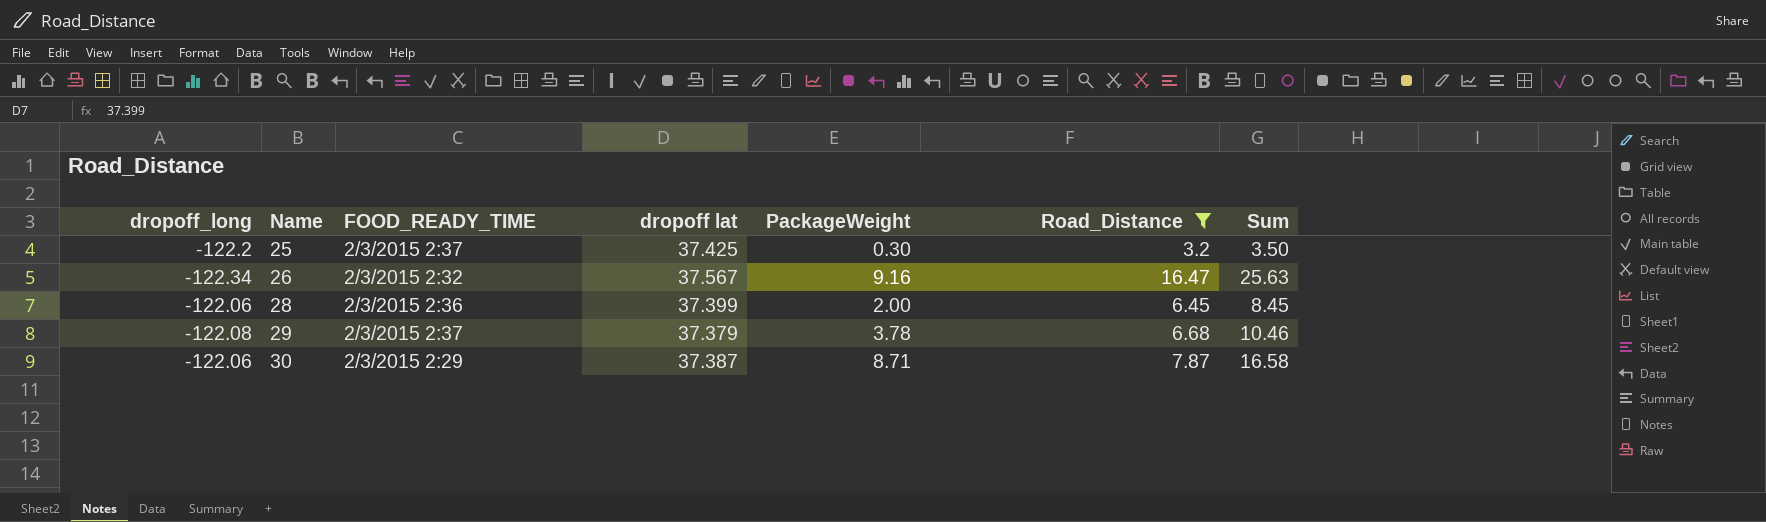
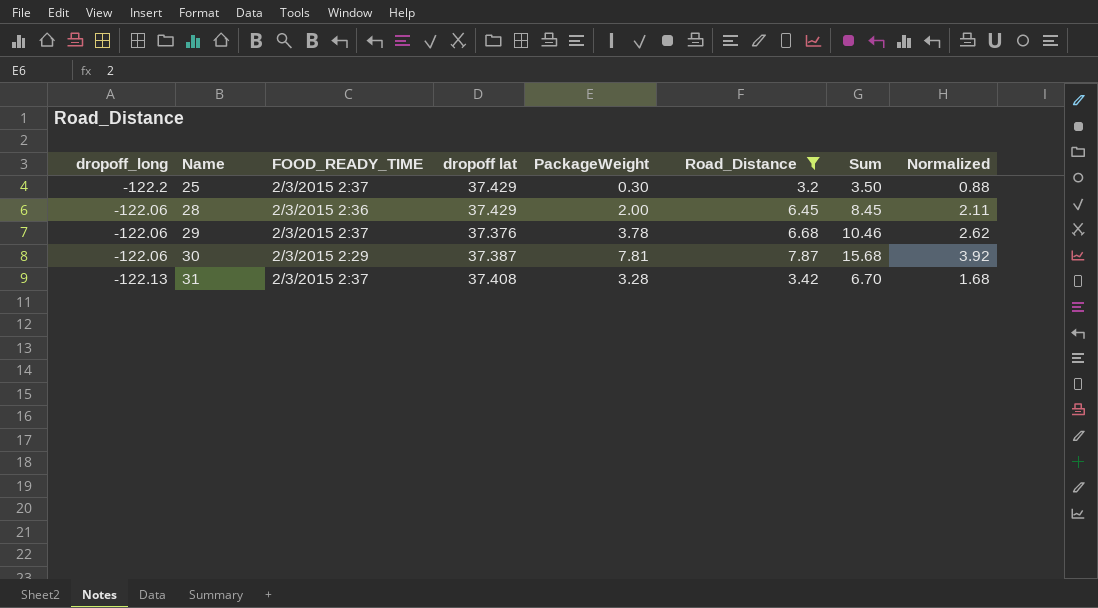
column Normalized | formula: none -> [Sum] * 0.25
row 26: -122.34 | 2/3/2015 2:32 | 37.567 | 9.16 | 16.47 | 25.63 -> none
25 | dropoff lat: 37.425 -> 37.429
28 | dropoff lat: 37.399 -> 37.429
29 | dropoff_long: -122.08 -> -122.06
29 | dropoff lat: 37.379 -> 37.376
30 | PackageWeight: 8.71 -> 7.81
30 | Sum: 16.58 -> 15.68
row 31: none -> -122.13 | 2/3/2015 2:37 | 37.408 | 3.28 | 3.42 | 6.70 | 1.68

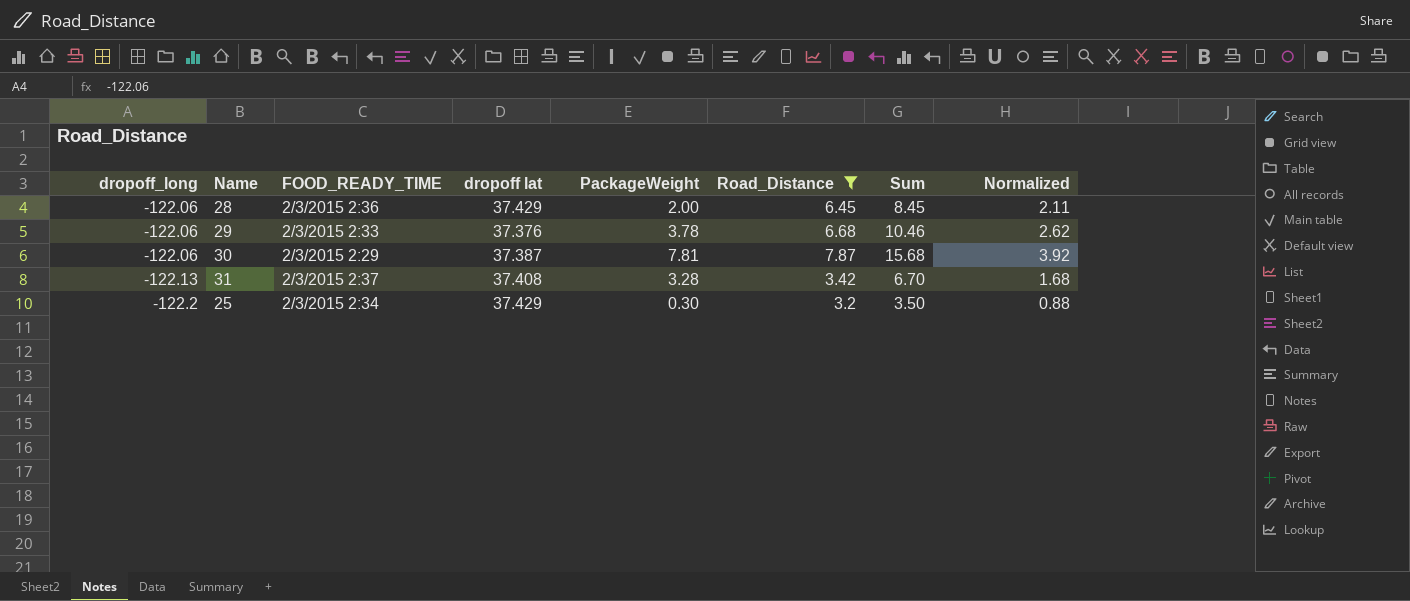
row order: Name ascending -> dropoff_long descending
29 | FOOD_READY_TIME: 2/3/2015 2:37 -> 2/3/2015 2:33
25 | FOOD_READY_TIME: 2/3/2015 2:37 -> 2/3/2015 2:34

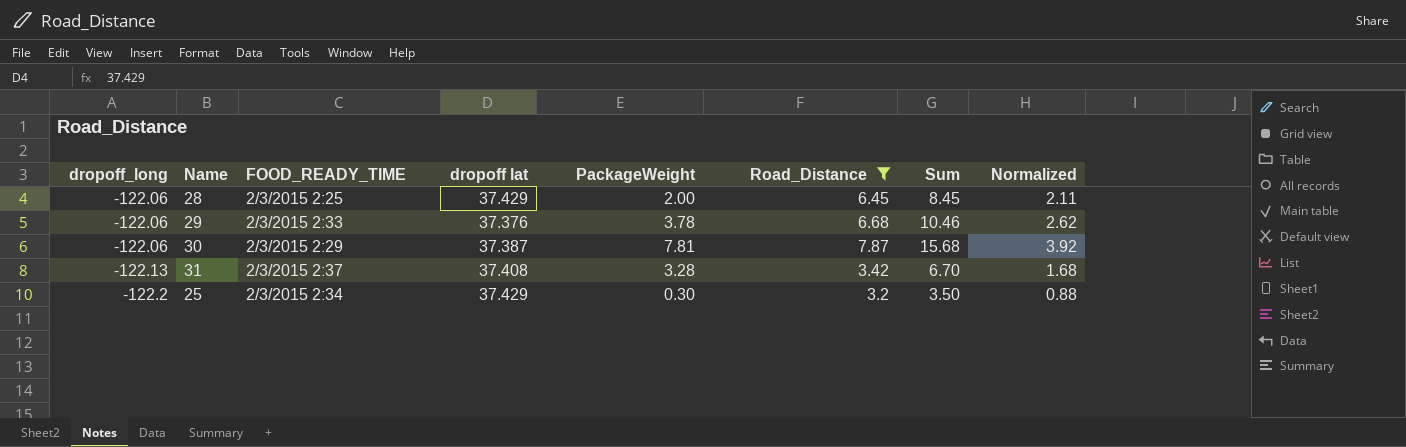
28 | FOOD_READY_TIME: 2/3/2015 2:36 -> 2/3/2015 2:25

